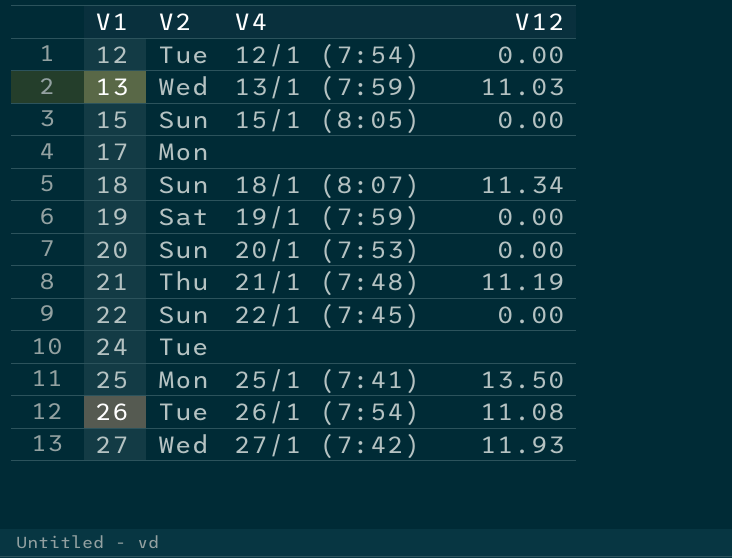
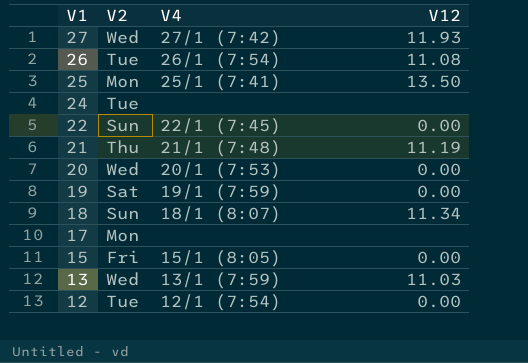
row order: V1 ascending -> V1 descending
20 | V2: Sun -> Wed
15 | V2: Sun -> Fri

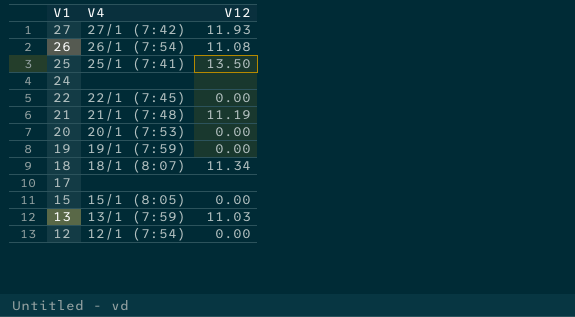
column V2 | position: 2 -> none

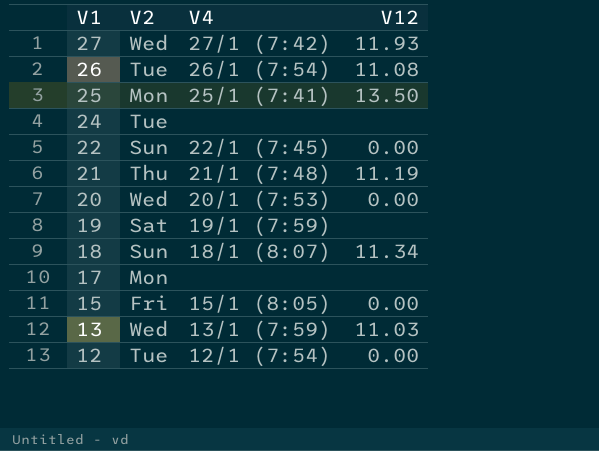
column V2 | position: none -> 2
19 | V12: 0.00 -> none

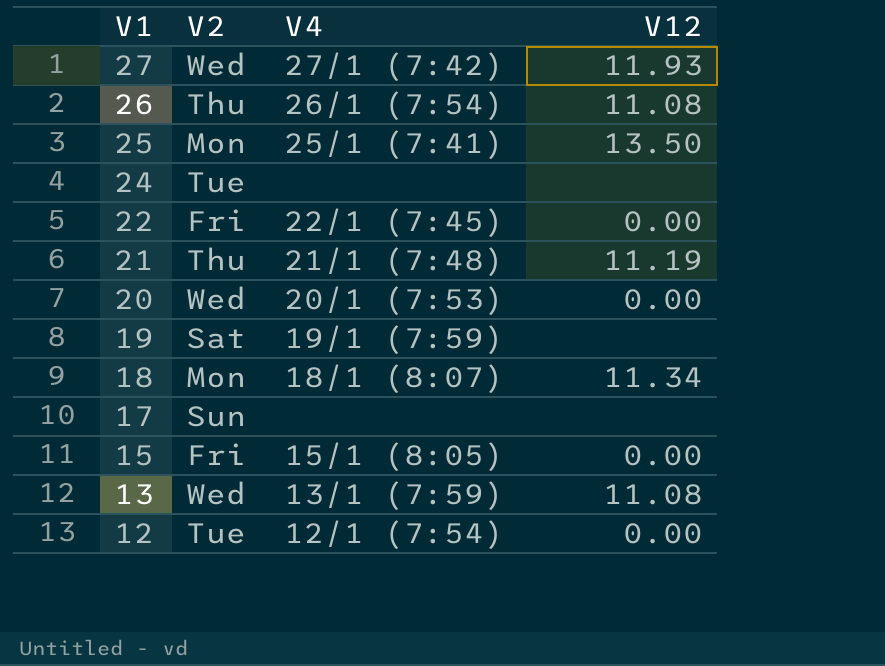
26 | V2: Tue -> Thu
22 | V2: Sun -> Fri
18 | V2: Sun -> Mon
17 | V2: Mon -> Sun
13 | V12: 11.03 -> 11.08

